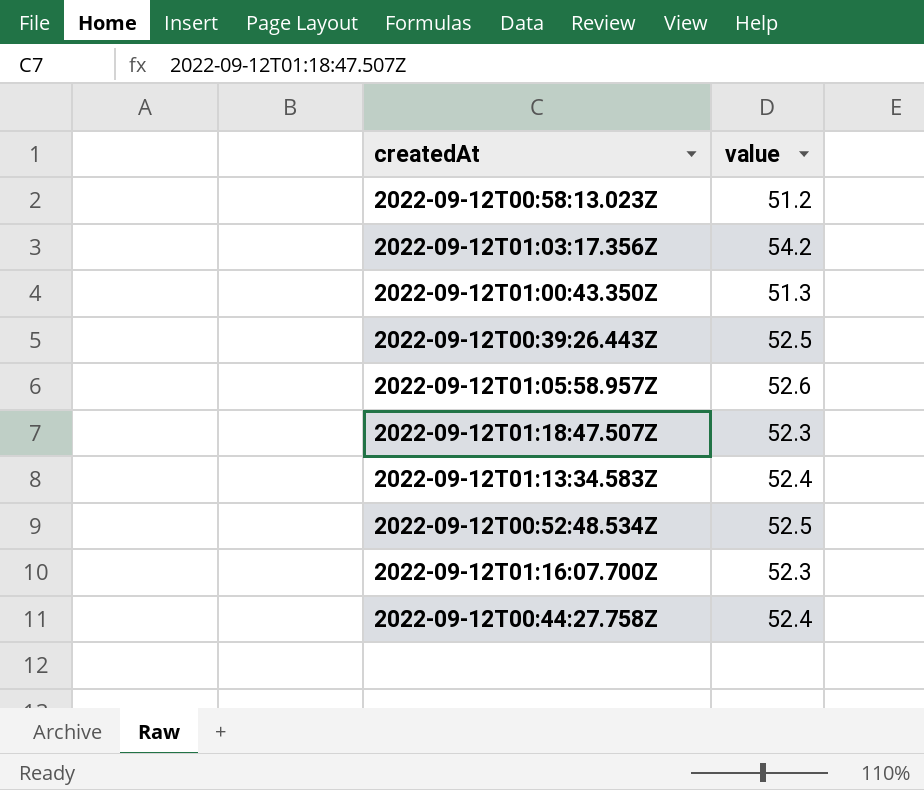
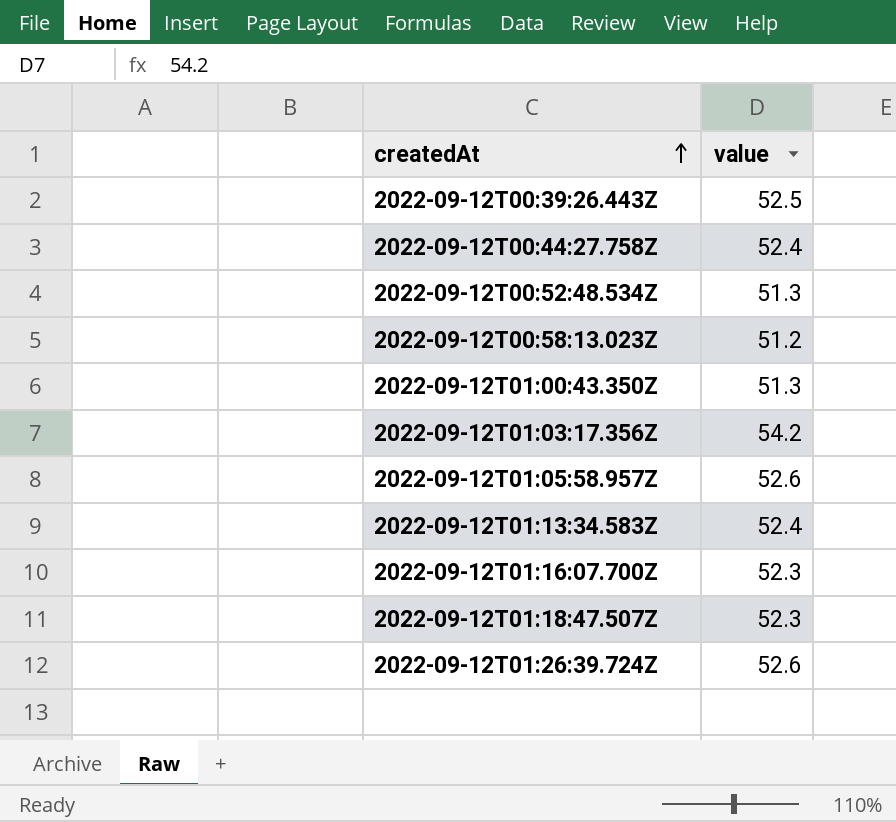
row order: none -> createdAt ascending
2022-09-12T00:52:48.534Z | value: 52.5 -> 51.3
row 2022-09-12T01:26:39.724Z: none -> 52.6

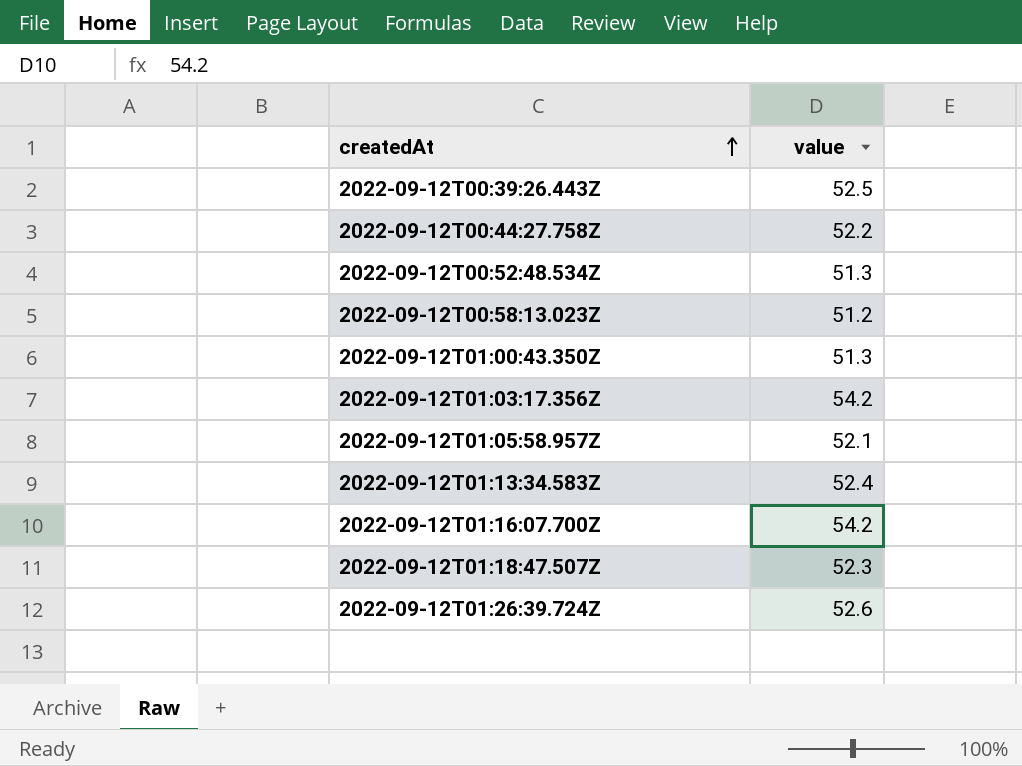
2022-09-12T00:44:27.758Z | value: 52.4 -> 52.2
2022-09-12T01:05:58.957Z | value: 52.6 -> 52.1
2022-09-12T01:16:07.700Z | value: 52.3 -> 54.2

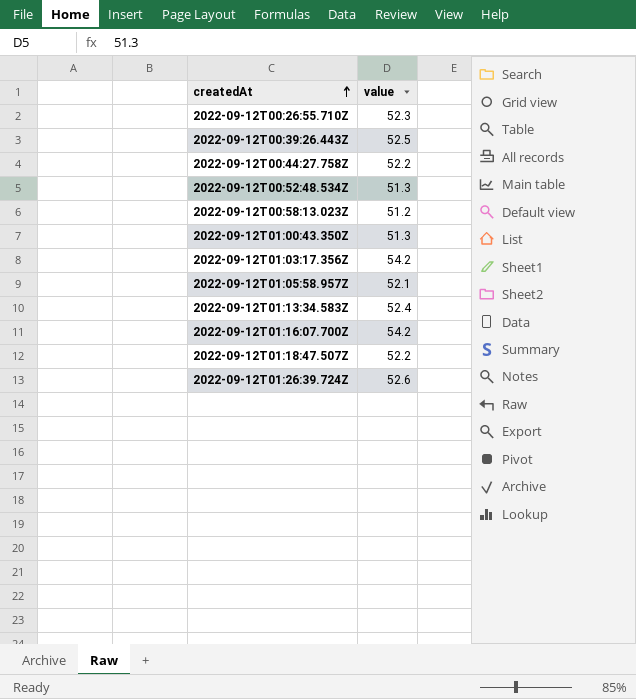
row 2022-09-12T00:26:55.710Z: none -> 52.3
2022-09-12T01:18:47.507Z | value: 52.3 -> 52.2

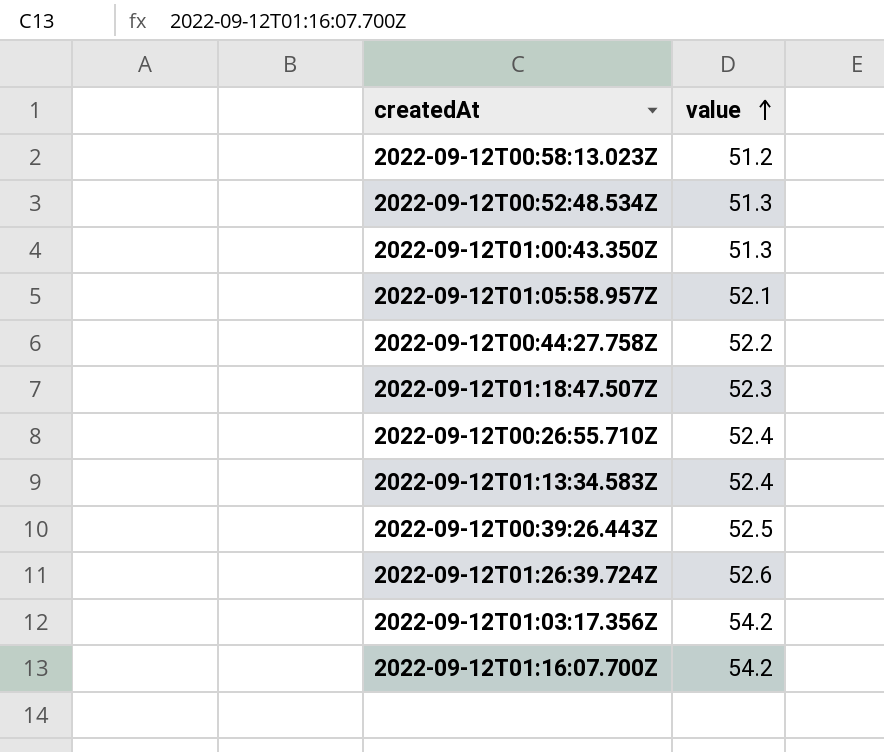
row order: createdAt ascending -> value ascending
2022-09-12T01:18:47.507Z | value: 52.2 -> 52.3
2022-09-12T00:26:55.710Z | value: 52.3 -> 52.4

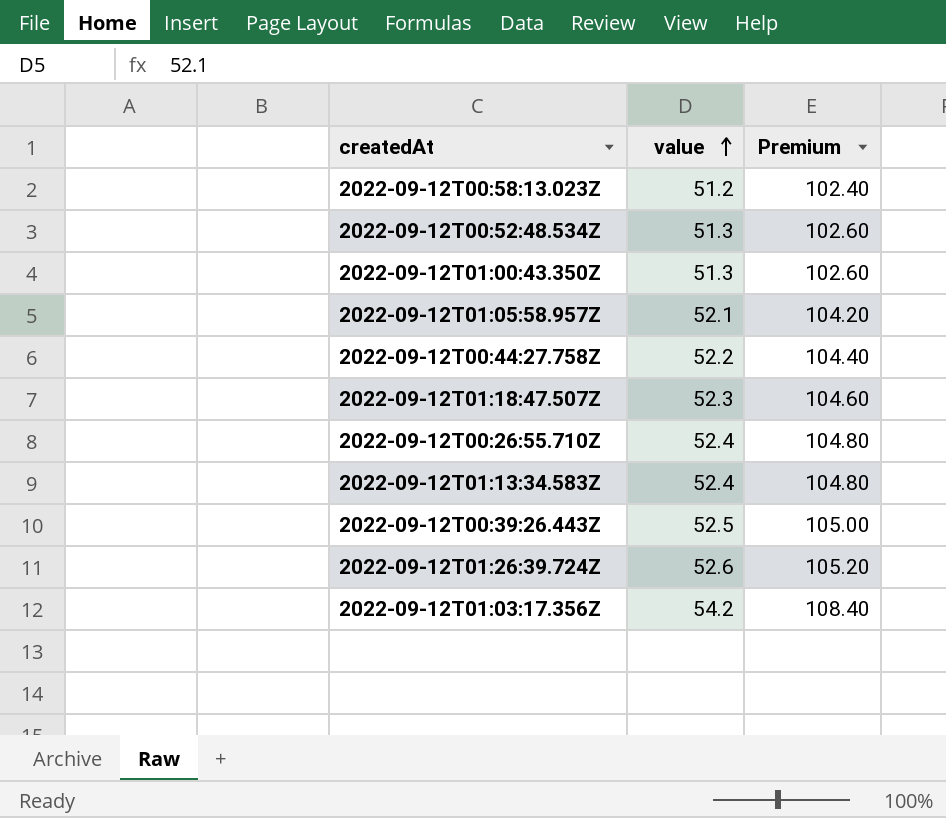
column Premium | formula: none -> [value] * 2
row 2022-09-12T01:16:07.700Z: 54.2 -> none

